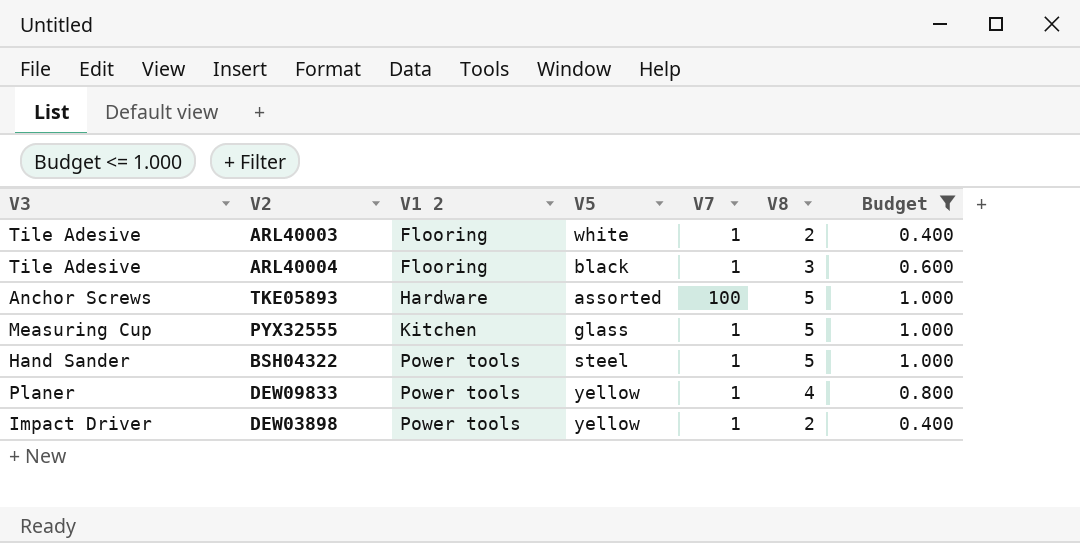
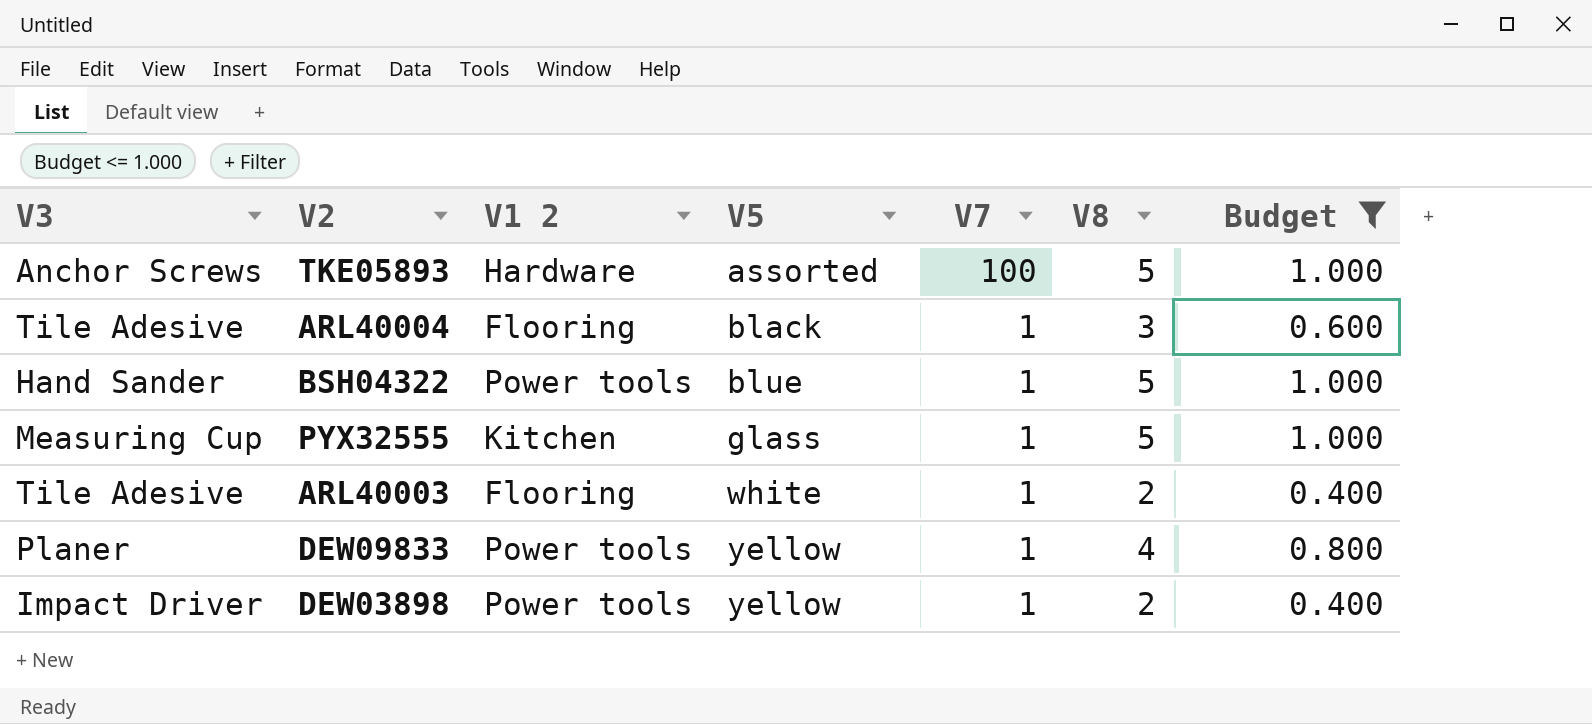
row order: V1 2 ascending -> V5 ascending
BSH04322 | V5: steel -> blue

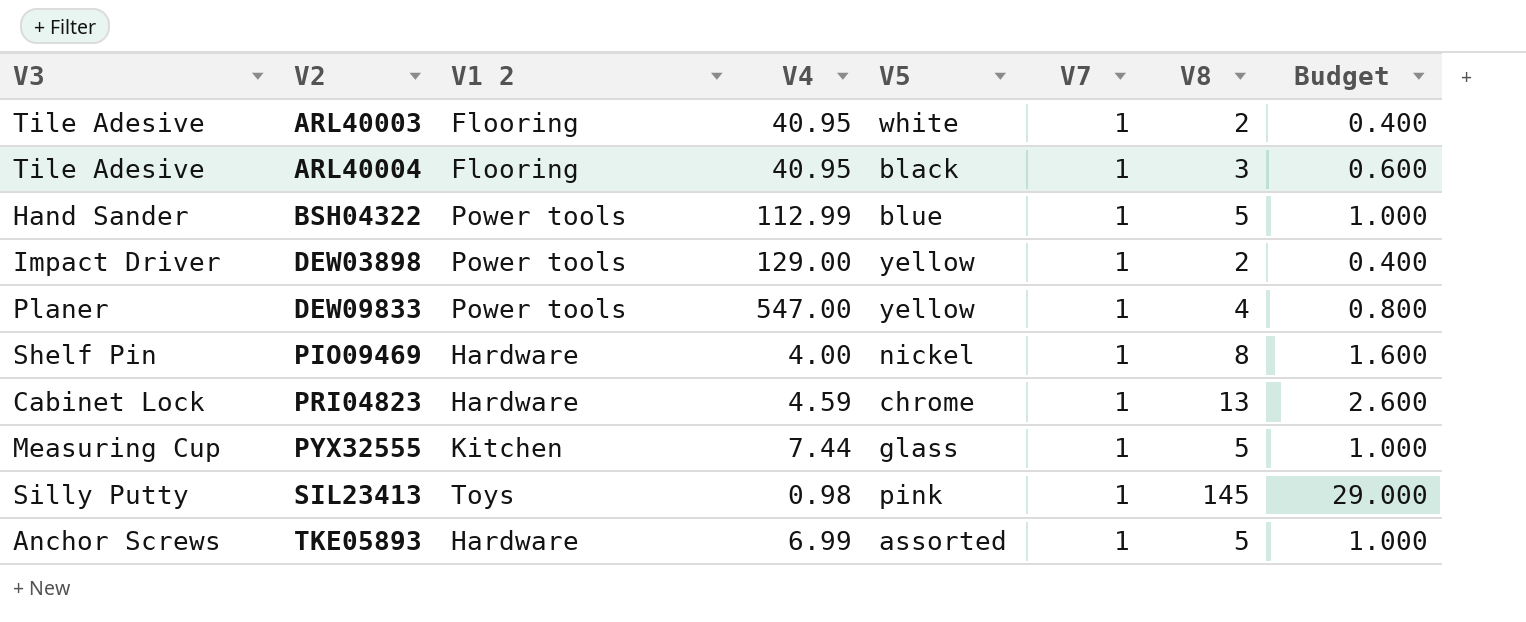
filter: Budget <= 1.000 -> none
row order: V5 ascending -> V2 ascending
column V4 | position: none -> 4
TKE05893 | V7: 100 -> 1

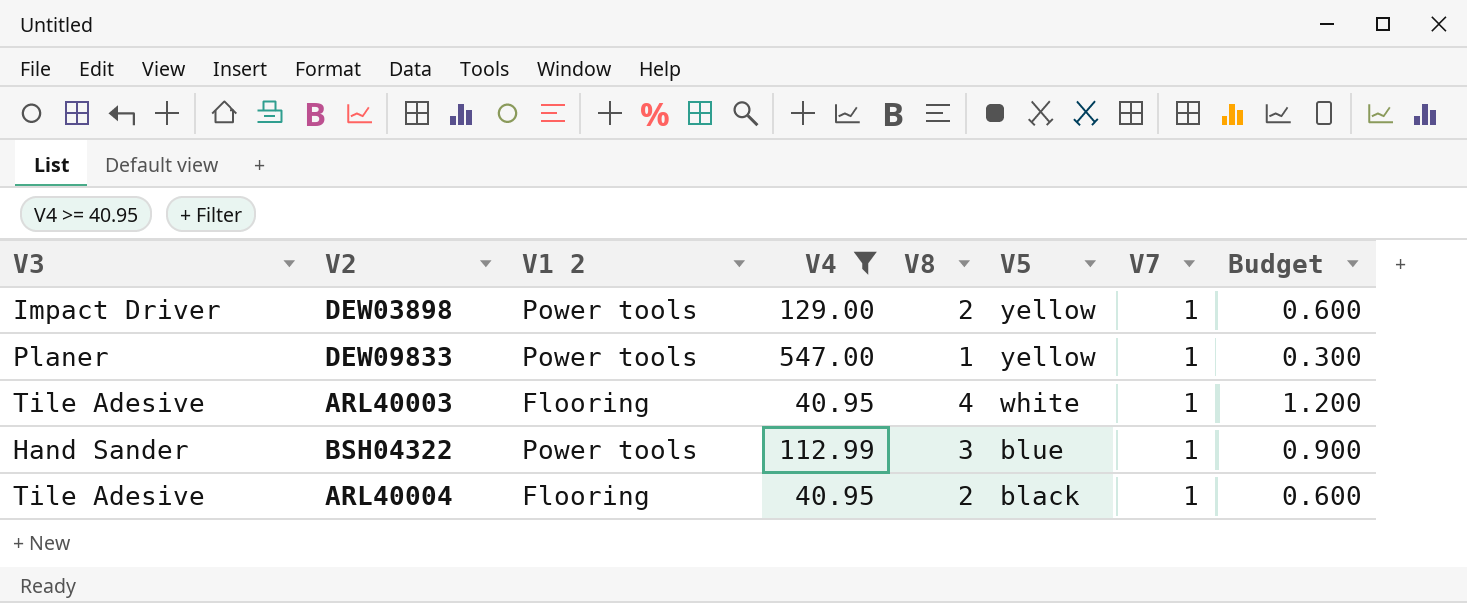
filter: none -> V4 >= 40.95
row order: V2 ascending -> V5 descending
column V8 | position: 7 -> 5
column Budget | formula: [V8] * 0.2 -> [V8] * 0.3
DEW09833 | V8: 4 -> 1
ARL40003 | V8: 2 -> 4
BSH04322 | V8: 5 -> 3
ARL40004 | V8: 3 -> 2

